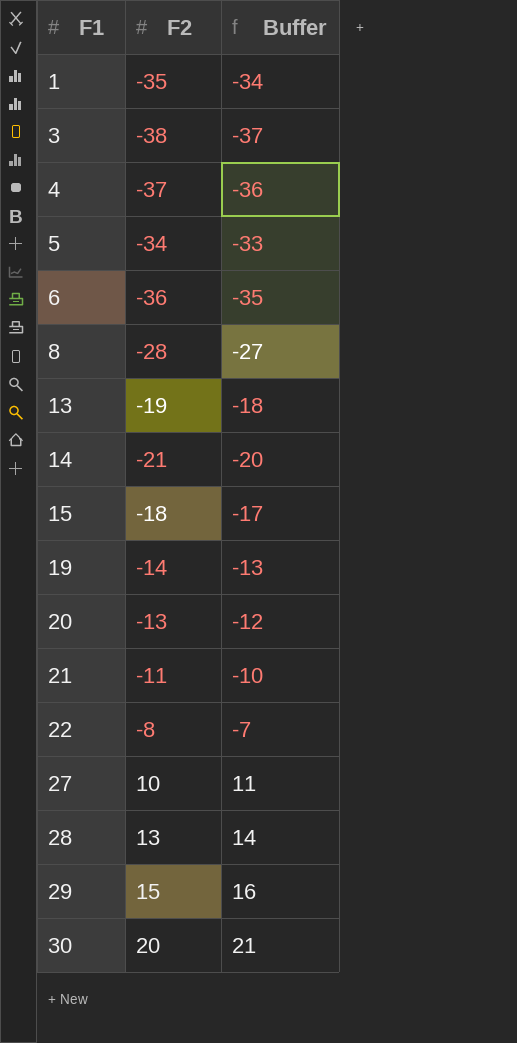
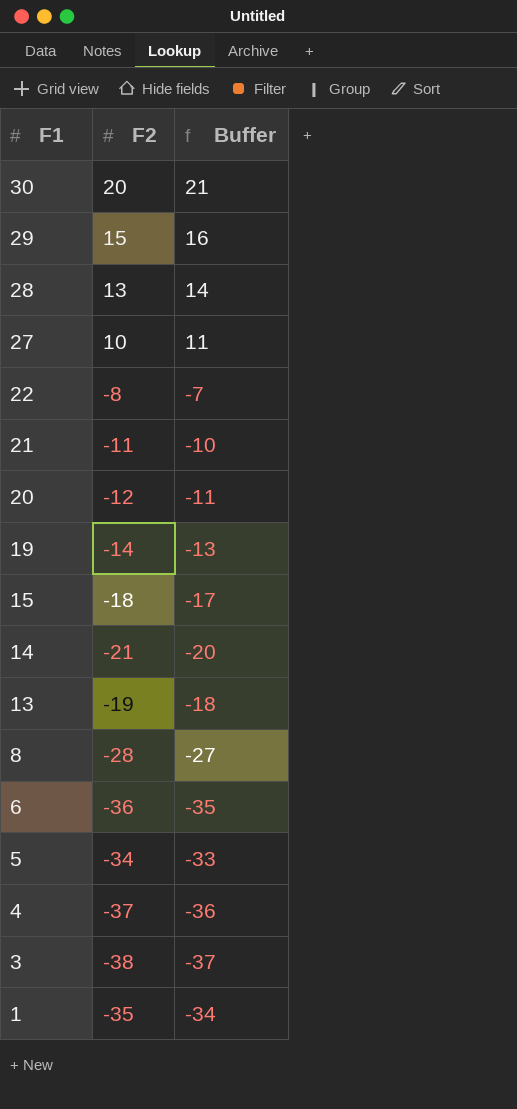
row order: F1 ascending -> F1 descending
20 | F2: -13 -> -12
20 | Buffer: -12 -> -11

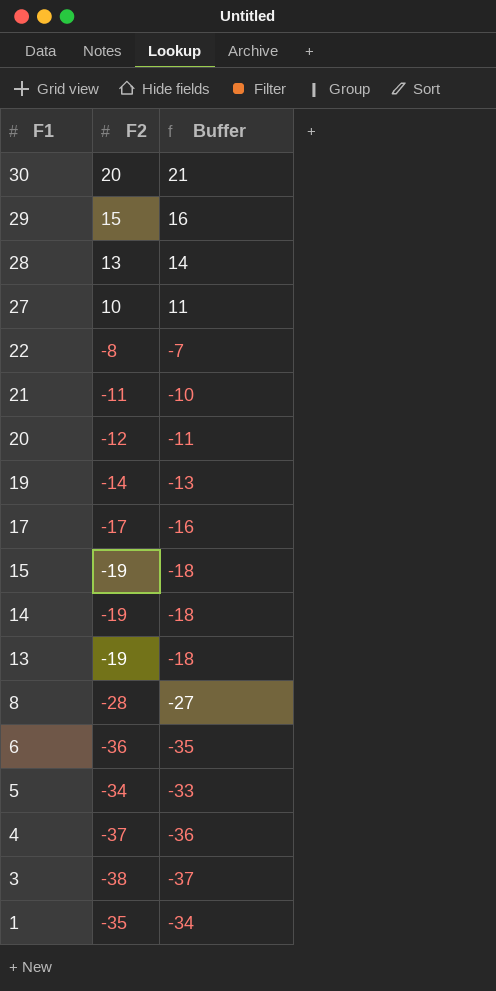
row 17: none -> -17 | -16
15 | F2: -18 -> -19
15 | Buffer: -17 -> -18
14 | F2: -21 -> -19
14 | Buffer: -20 -> -18

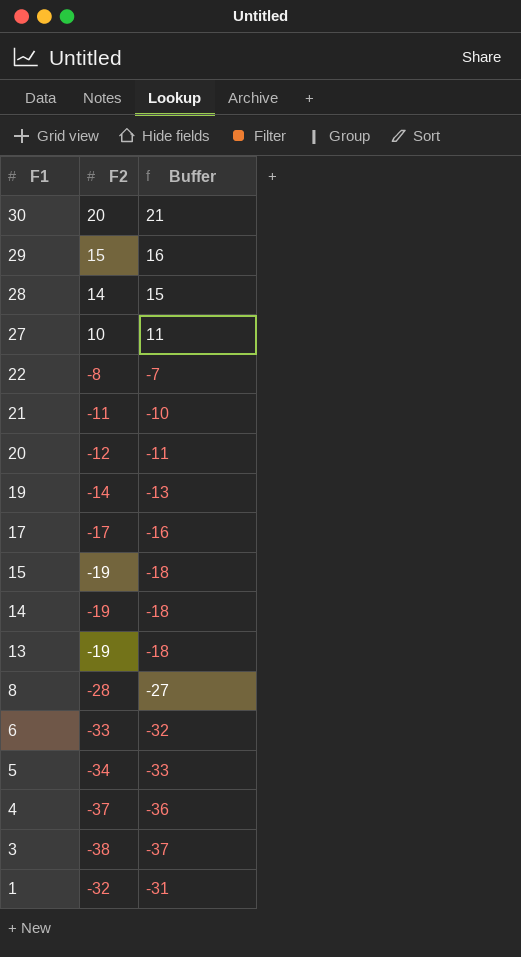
28 | F2: 13 -> 14
28 | Buffer: 14 -> 15
6 | F2: -36 -> -33
6 | Buffer: -35 -> -32
1 | F2: -35 -> -32
1 | Buffer: -34 -> -31

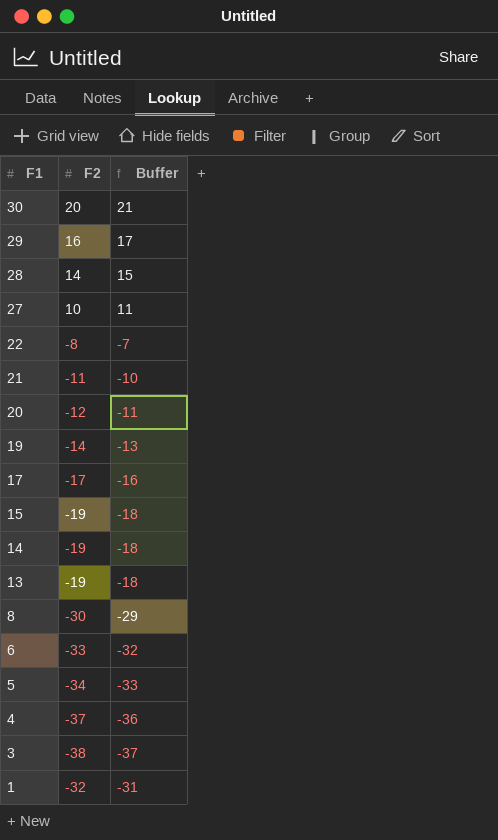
29 | F2: 15 -> 16
29 | Buffer: 16 -> 17
8 | F2: -28 -> -30
8 | Buffer: -27 -> -29

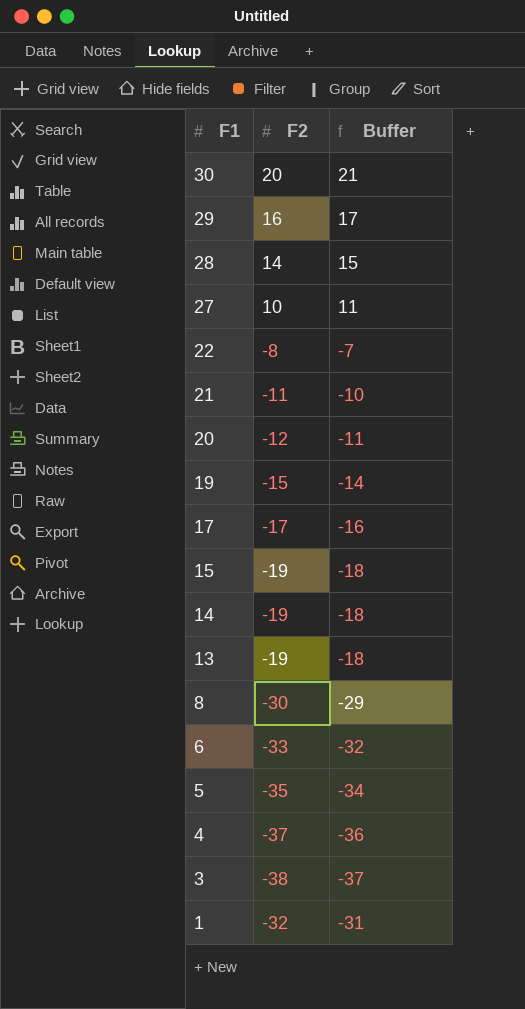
19 | F2: -14 -> -15
19 | Buffer: -13 -> -14
5 | F2: -34 -> -35
5 | Buffer: -33 -> -34

